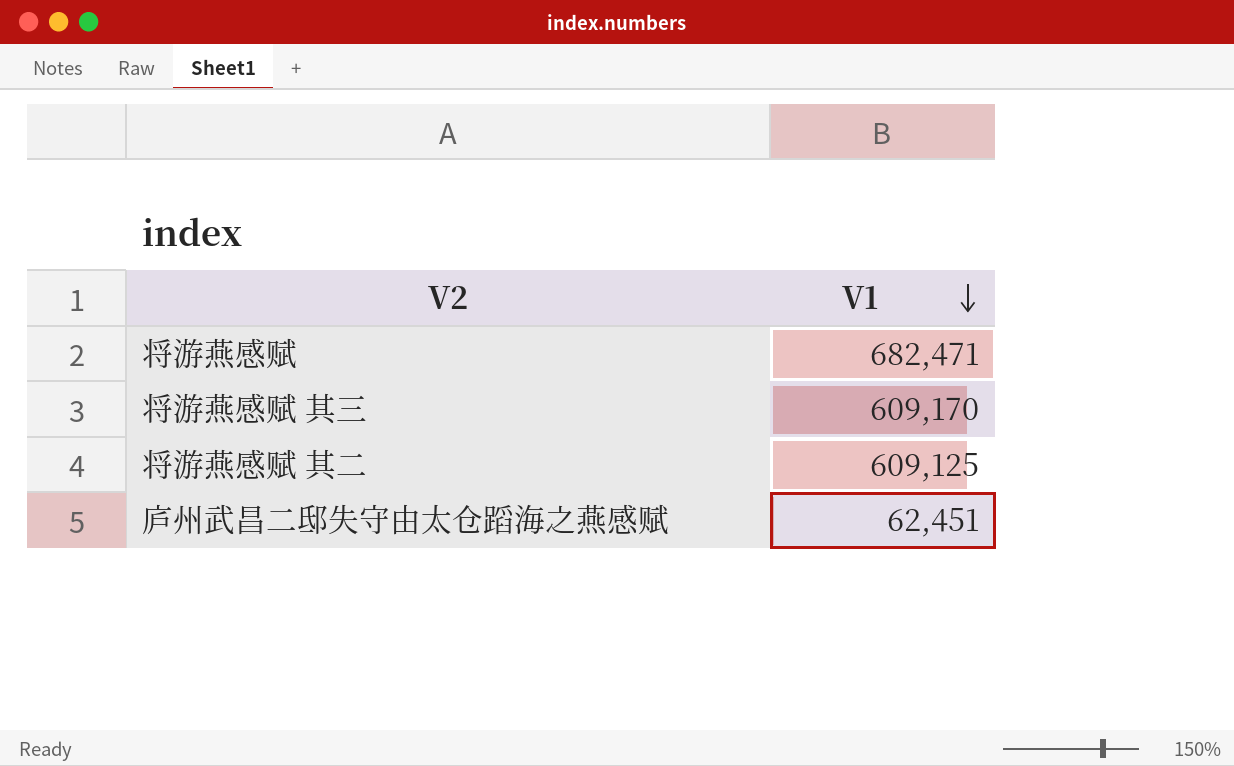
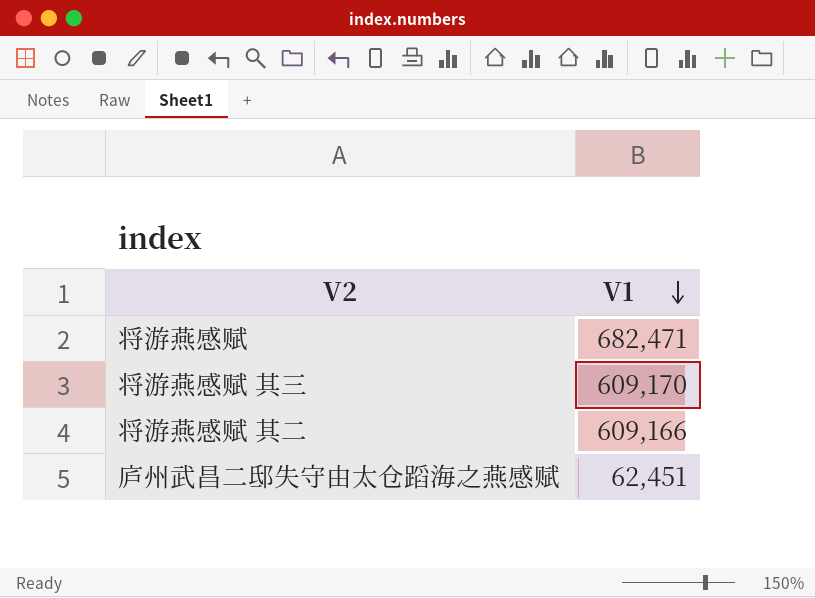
将游燕感赋 其二 | V1: 609,125 -> 609,166

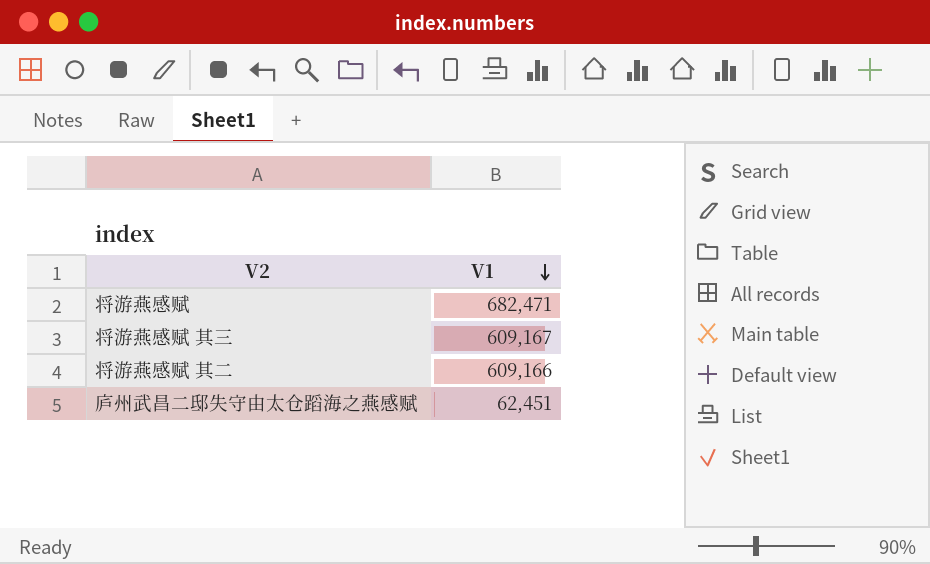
将游燕感赋 其三 | V1: 609,170 -> 609,167

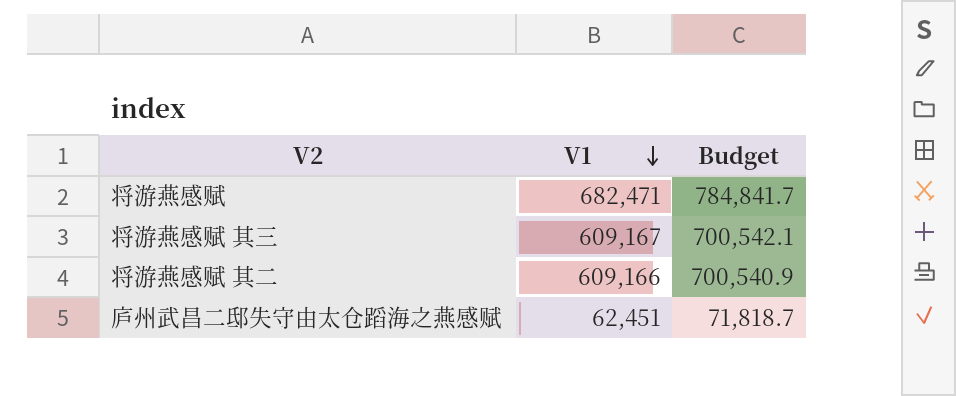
column Budget | formula: none -> [V1] * 1.15

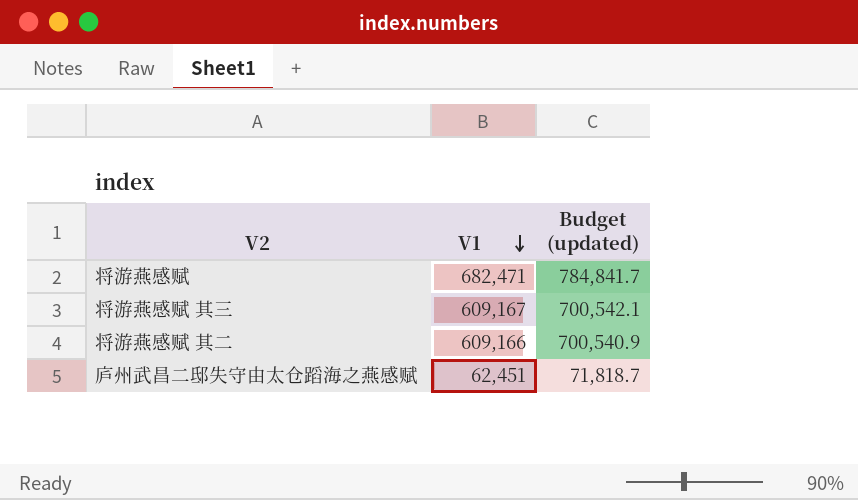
column name: Budget -> Budget (updated)

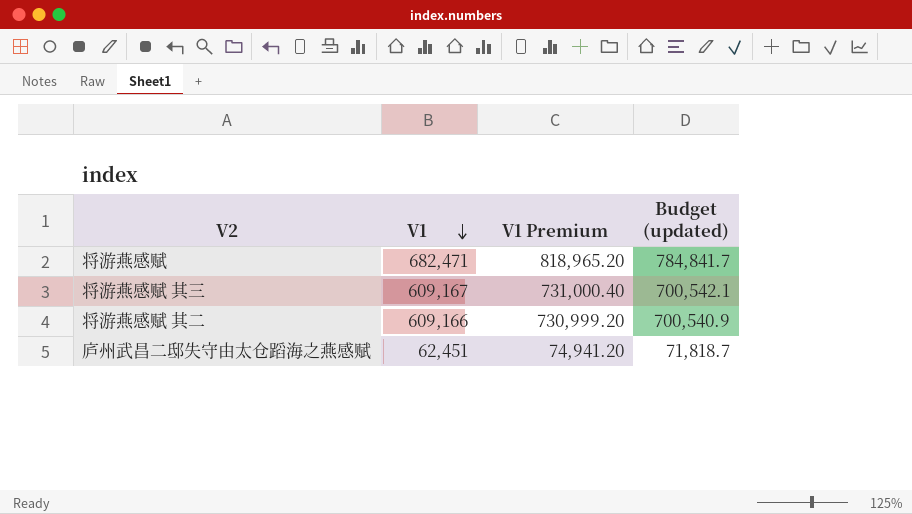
column V1 Premium | formula: none -> [V1] * 1.2

